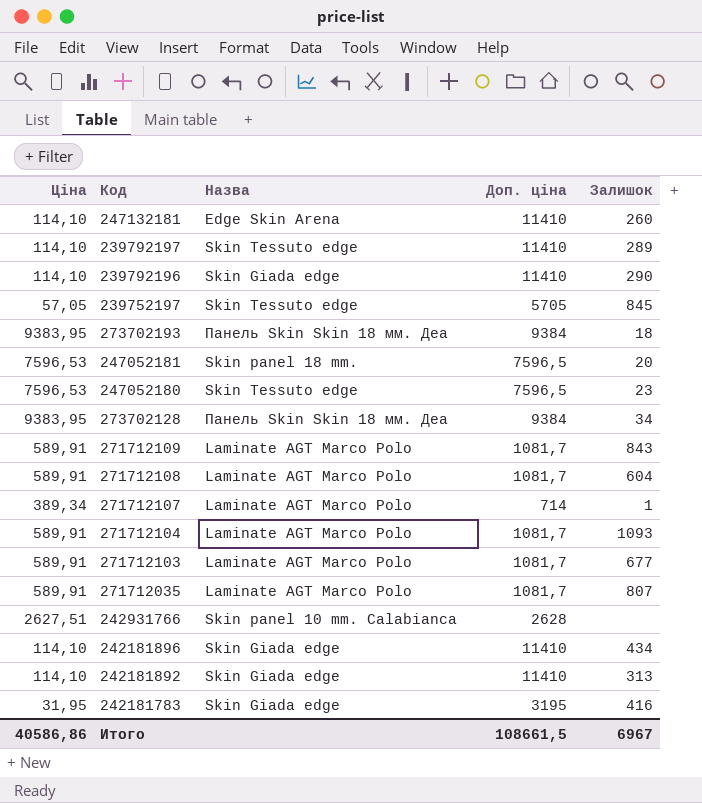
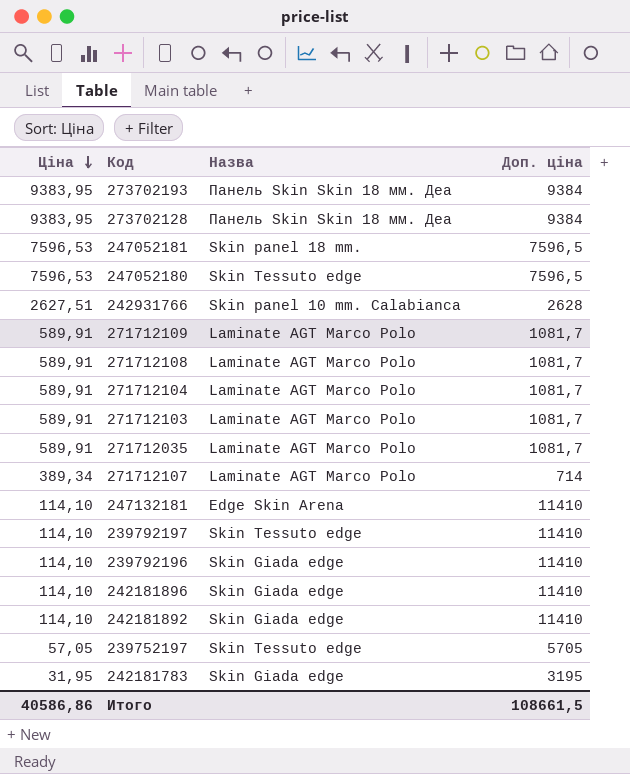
row order: none -> Ціна descending
column Залишок | position: 5 -> none

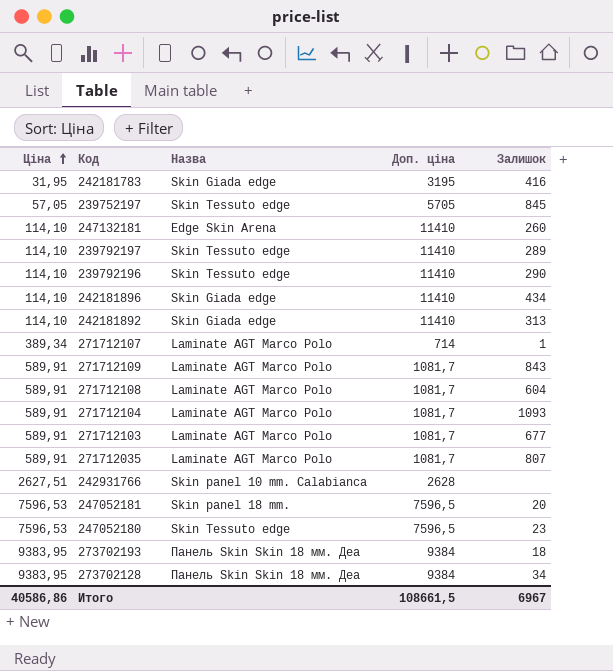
row order: Ціна descending -> Ціна ascending
column Залишок | position: none -> 5
239792196 | Назва: Skin Giada edge -> Skin Tessuto edge

